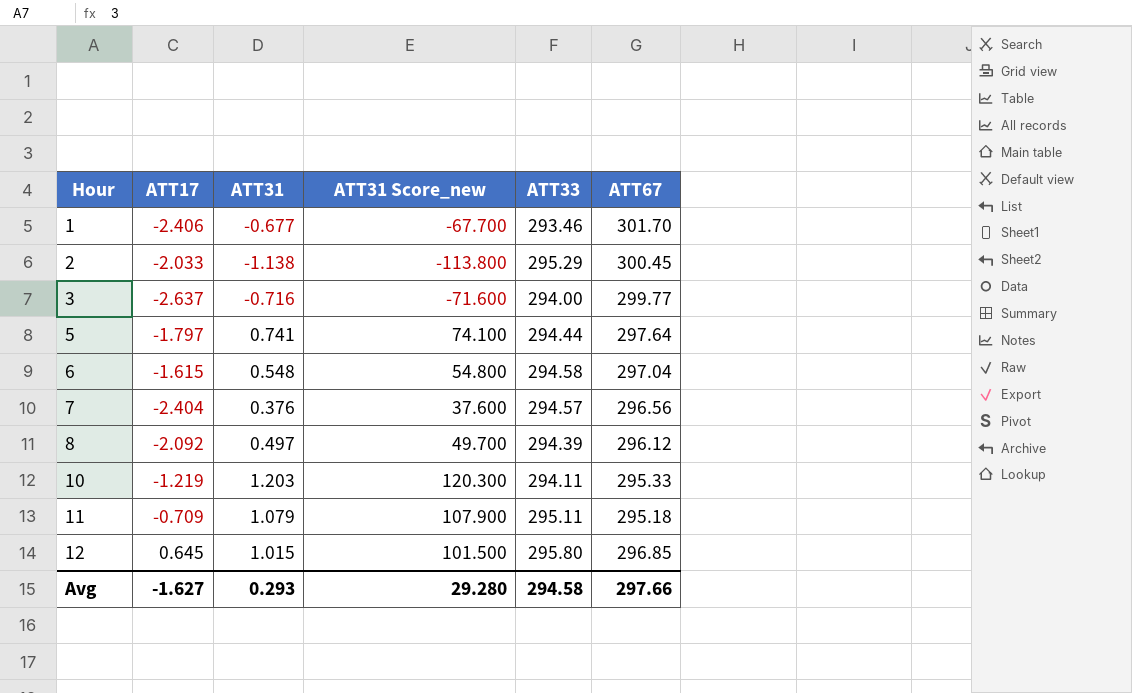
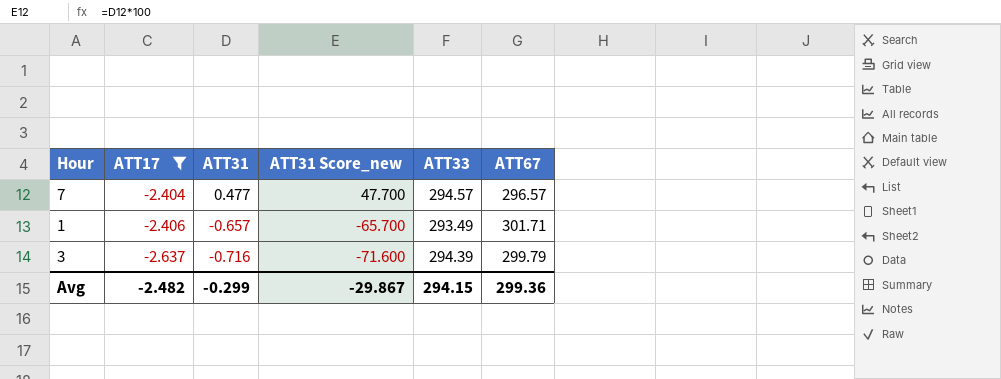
filter: none -> ATT17 <= -2.404
row order: Hour ascending -> ATT17 descending
7 | ATT31: 0.376 -> 0.477
7 | ATT31 Score_new: 37.600 -> 47.700
7 | ATT67: 296.56 -> 296.57
1 | ATT31: -0.677 -> -0.657
1 | ATT31 Score_new: -67.700 -> -65.700
1 | ATT33: 293.46 -> 293.49
1 | ATT67: 301.70 -> 301.71
3 | ATT33: 294.00 -> 294.39
3 | ATT67: 299.77 -> 299.79
Avg | ATT17: -1.627 -> -2.482
Avg | ATT31: 0.293 -> -0.299
Avg | ATT31 Score_new: 29.280 -> -29.867
Avg | ATT33: 294.58 -> 294.15
Avg | ATT67: 297.66 -> 299.36

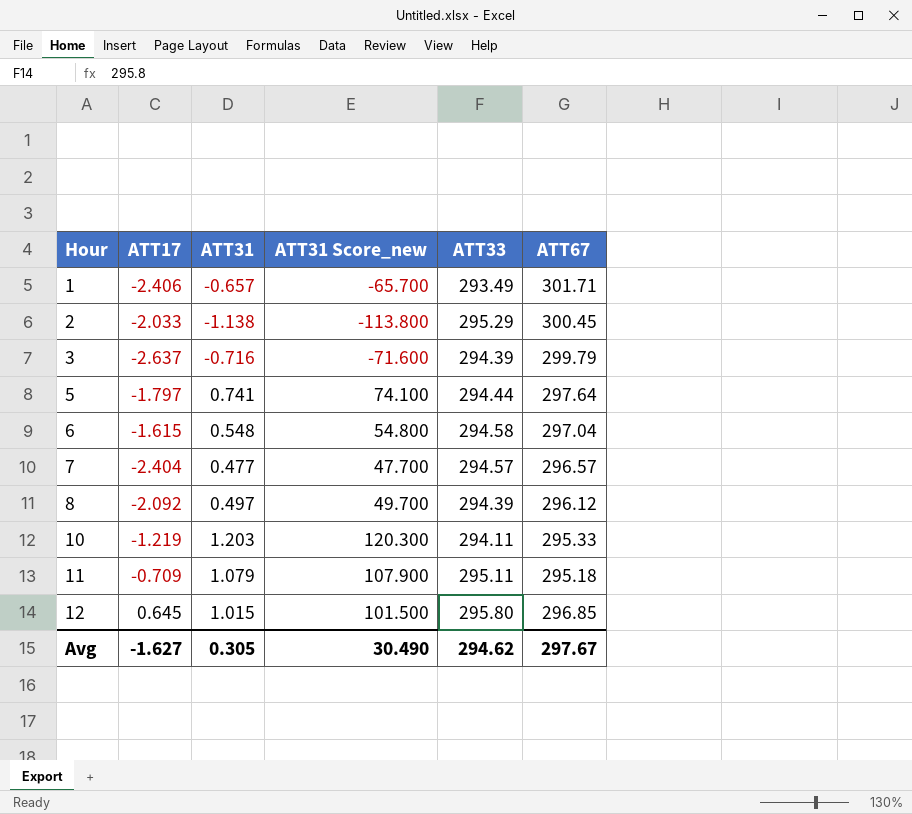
filter: ATT17 <= -2.404 -> none
row order: ATT17 descending -> Hour ascending
Avg | ATT17: -2.482 -> -1.627
Avg | ATT31: -0.299 -> 0.305
Avg | ATT31 Score_new: -29.867 -> 30.490
Avg | ATT33: 294.15 -> 294.62
Avg | ATT67: 299.36 -> 297.67

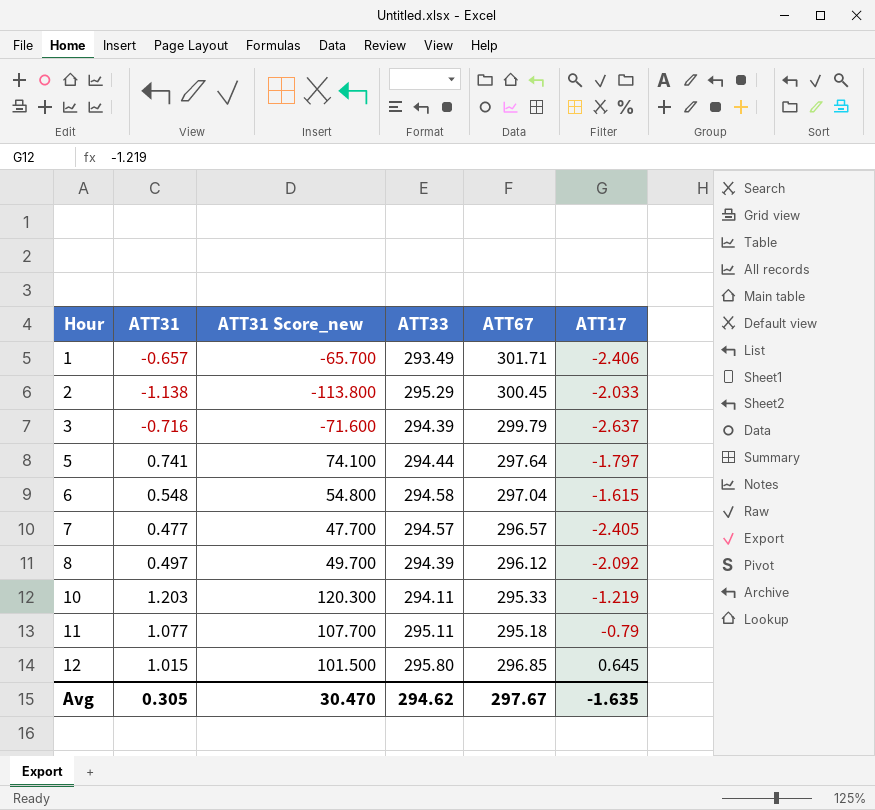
column ATT17 | position: 2 -> 6
7 | ATT17: -2.404 -> -2.405
11 | ATT31: 1.079 -> 1.077
11 | ATT31 Score_new: 107.900 -> 107.700
11 | ATT17: -0.709 -> -0.79
Avg | ATT31 Score_new: 30.490 -> 30.470
Avg | ATT17: -1.627 -> -1.635

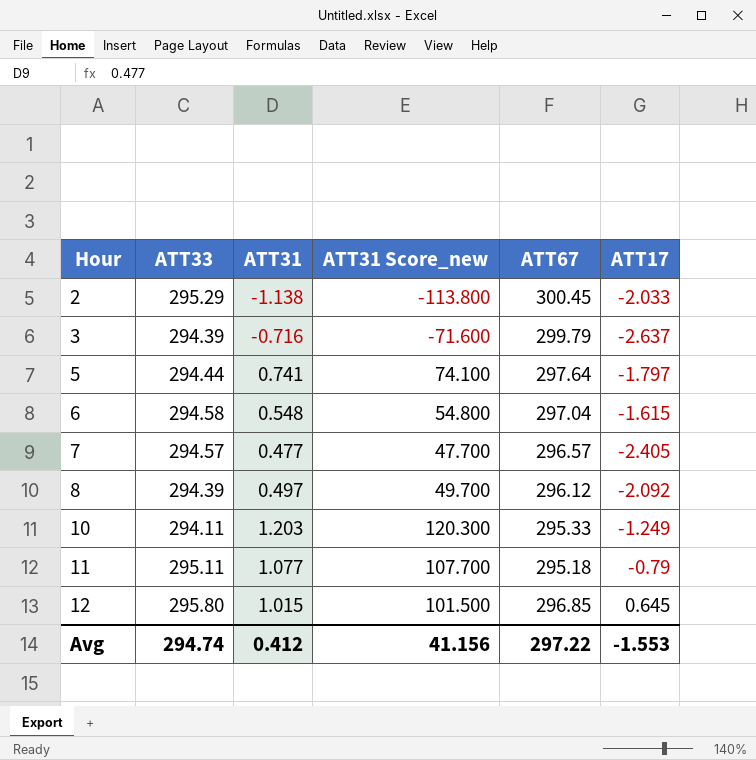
column ATT33 | position: 4 -> 2
row 1: -0.657 | -65.700 | 293.49 | 301.71 | -2.406 -> none
10 | ATT17: -1.219 -> -1.249
Avg | ATT33: 294.62 -> 294.74
Avg | ATT31: 0.305 -> 0.412
Avg | ATT31 Score_new: 30.470 -> 41.156
Avg | ATT67: 297.67 -> 297.22
Avg | ATT17: -1.635 -> -1.553

